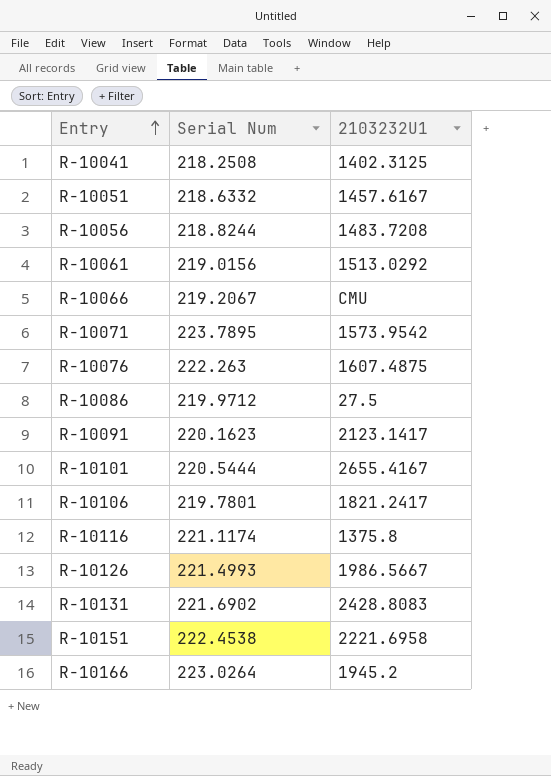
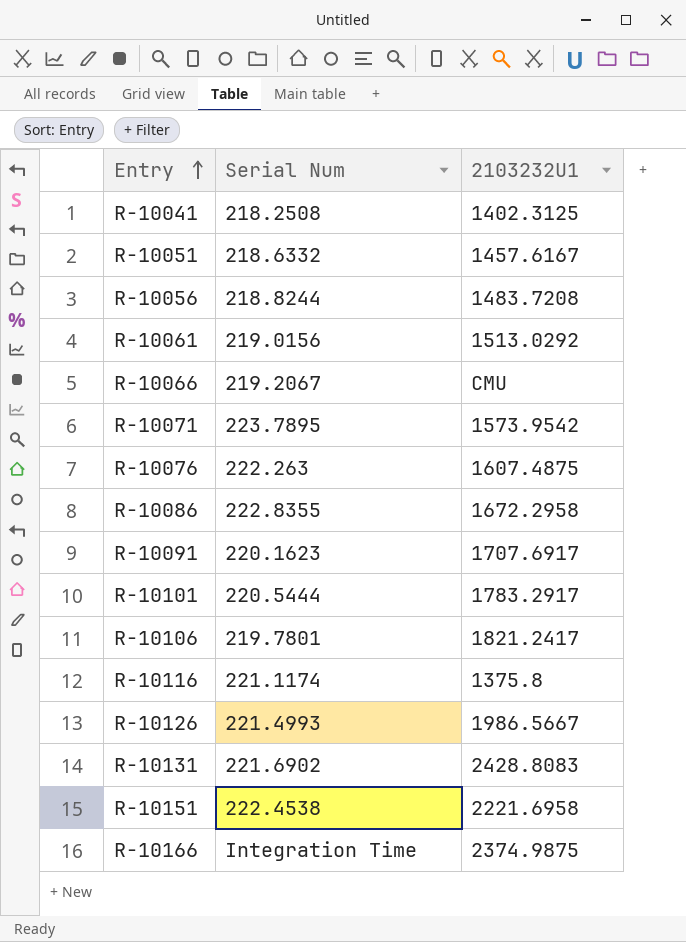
R-10086 | Serial Num: 219.9712 -> 222.8355
R-10086 | 2103232U1: 27.5 -> 1672.2958
R-10091 | 2103232U1: 2123.1417 -> 1707.6917
R-10101 | 2103232U1: 2655.4167 -> 1783.2917
R-10166 | Serial Num: 223.0264 -> Integration Time
R-10166 | 2103232U1: 1945.2 -> 2374.9875

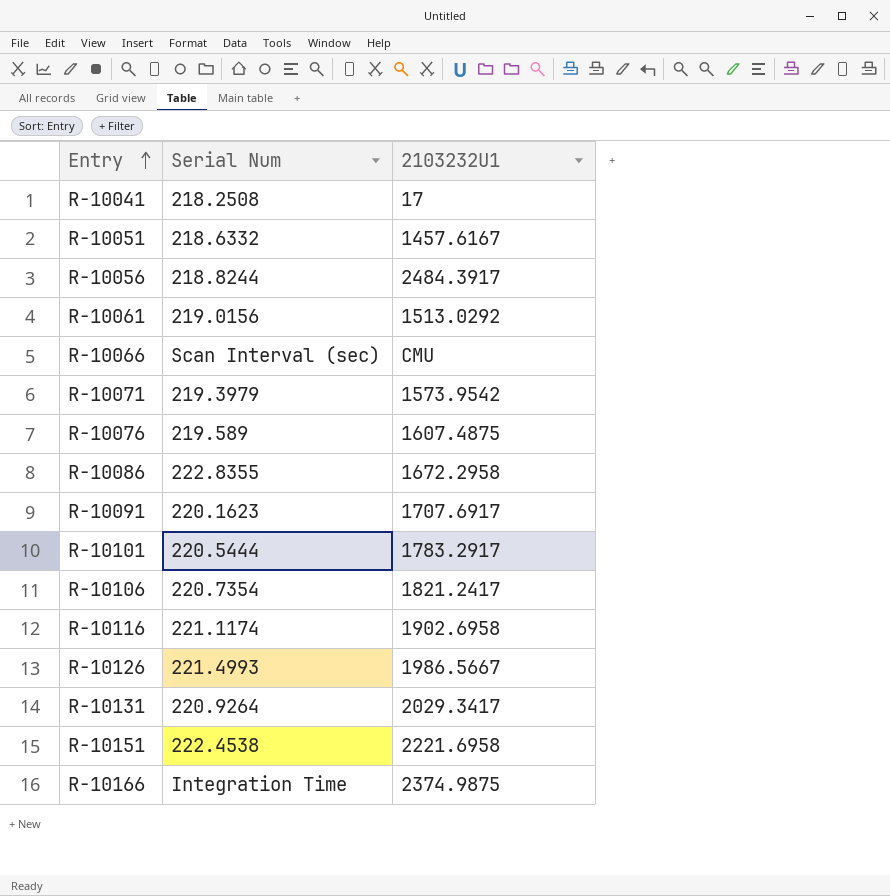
R-10041 | 2103232U1: 1402.3125 -> 17
R-10056 | 2103232U1: 1483.7208 -> 2484.3917
R-10066 | Serial Num: 219.2067 -> Scan Interval (sec)
R-10071 | Serial Num: 223.7895 -> 219.3979
R-10076 | Serial Num: 222.263 -> 219.589
R-10106 | Serial Num: 219.7801 -> 220.7354
R-10116 | 2103232U1: 1375.8 -> 1902.6958
R-10131 | Serial Num: 221.6902 -> 220.9264
R-10131 | 2103232U1: 2428.8083 -> 2029.3417

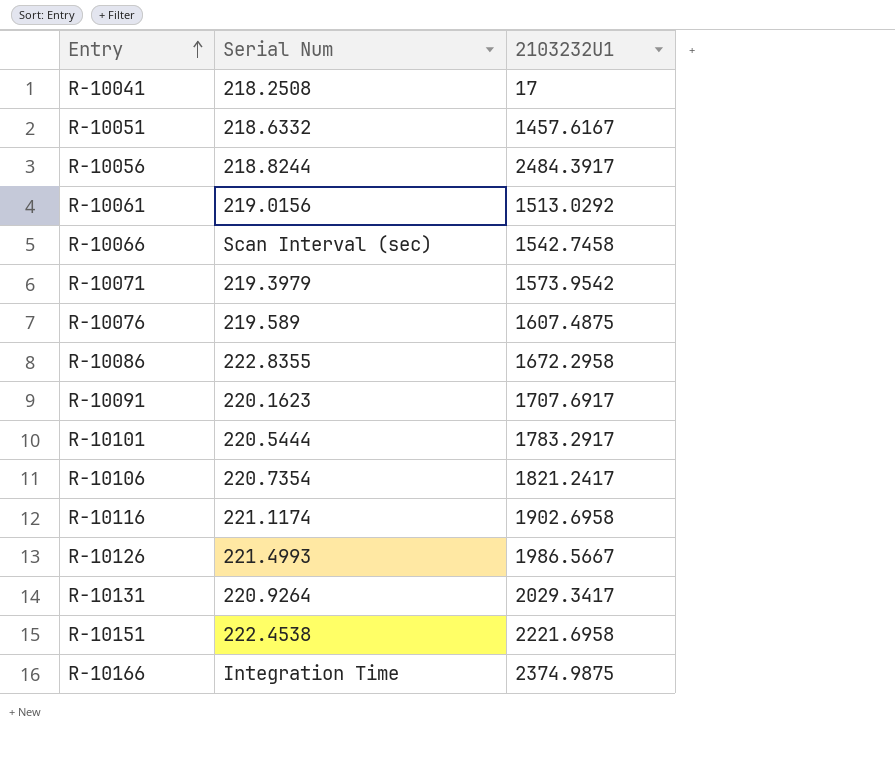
R-10066 | 2103232U1: CMU -> 1542.7458

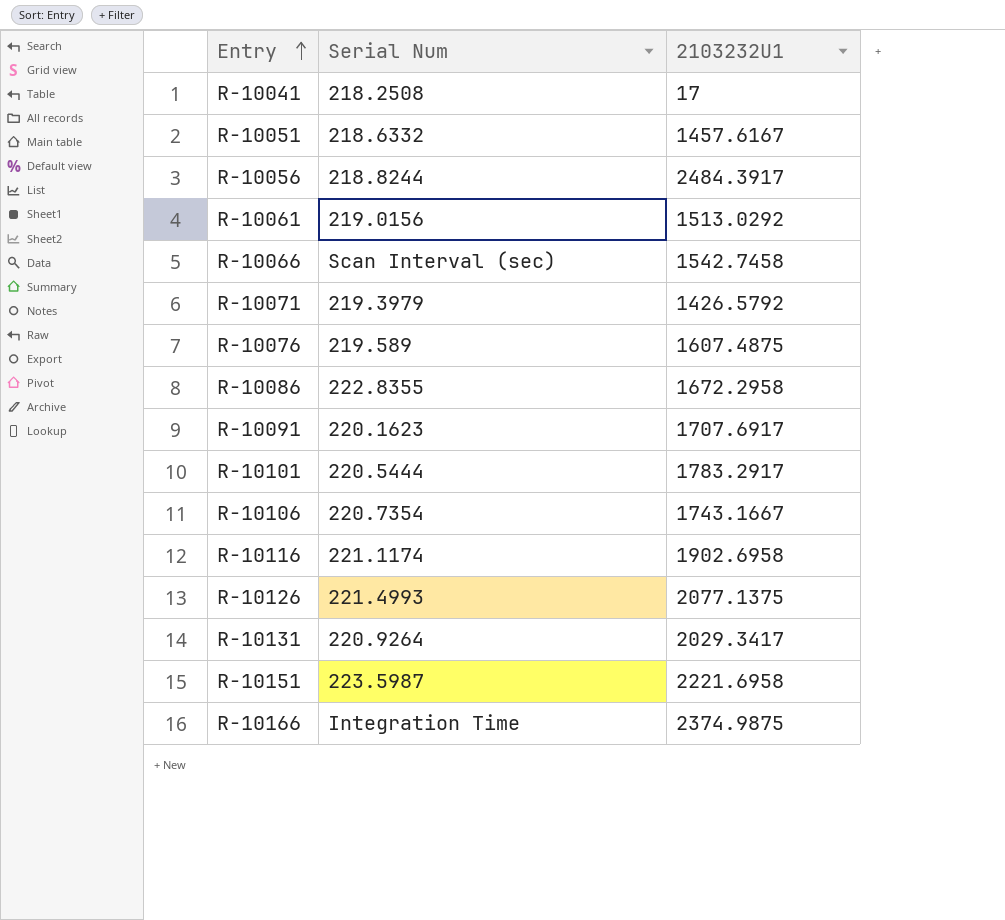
R-10071 | 2103232U1: 1573.9542 -> 1426.5792
R-10106 | 2103232U1: 1821.2417 -> 1743.1667
R-10126 | 2103232U1: 1986.5667 -> 2077.1375
R-10151 | Serial Num: 222.4538 -> 223.5987

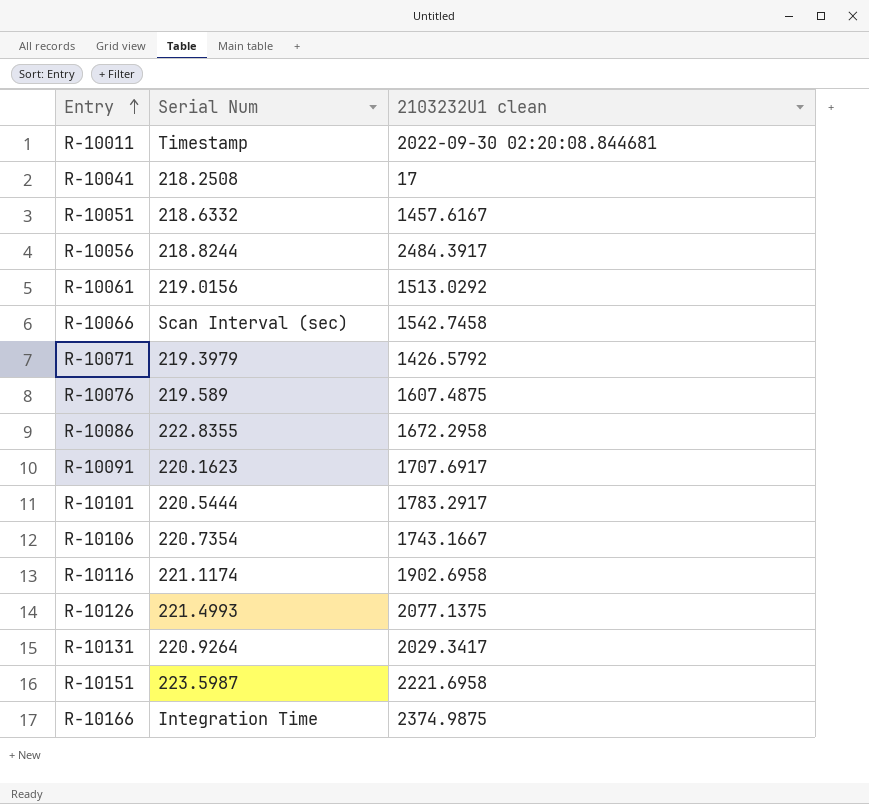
column name: 2103232U1 -> 2103232U1 clean
row R-10011: none -> Timestamp | 2022-09-30 02:20:08.844681

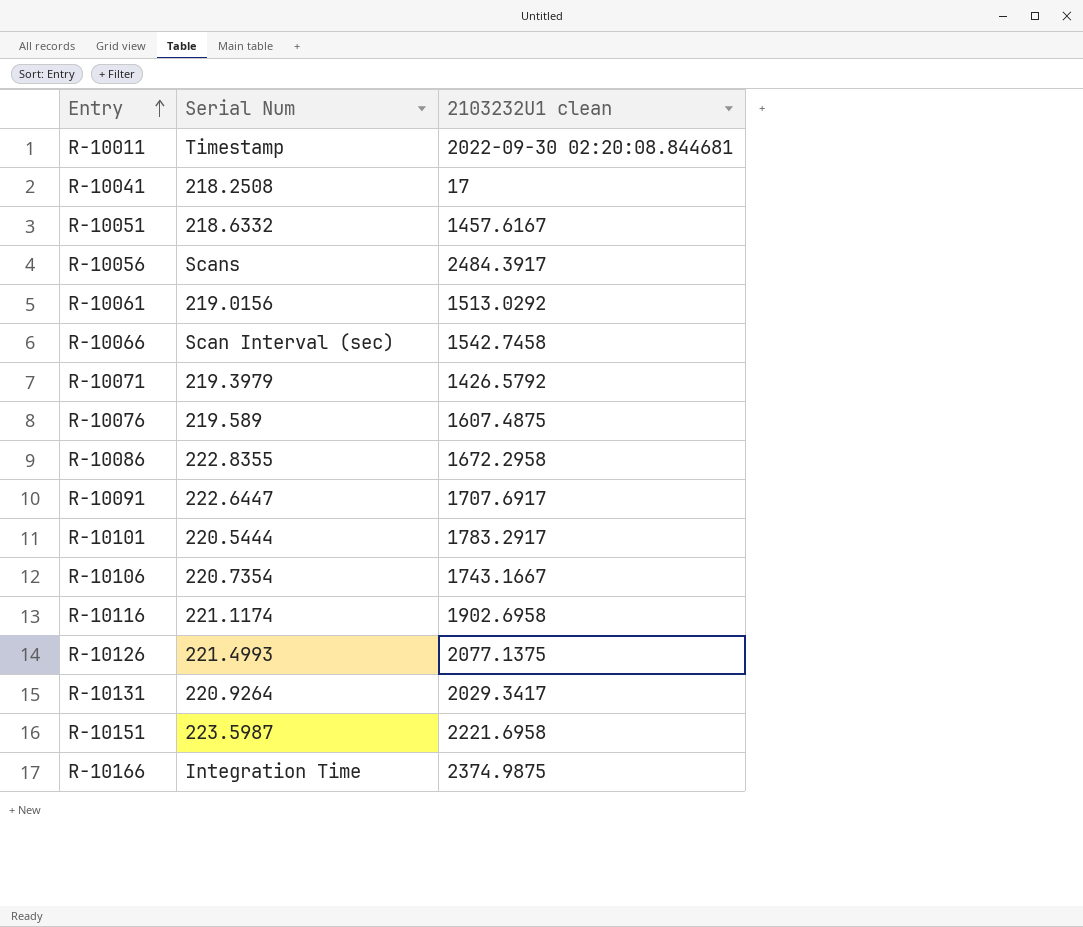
R-10056 | Serial Num: 218.8244 -> Scans
R-10091 | Serial Num: 220.1623 -> 222.6447

